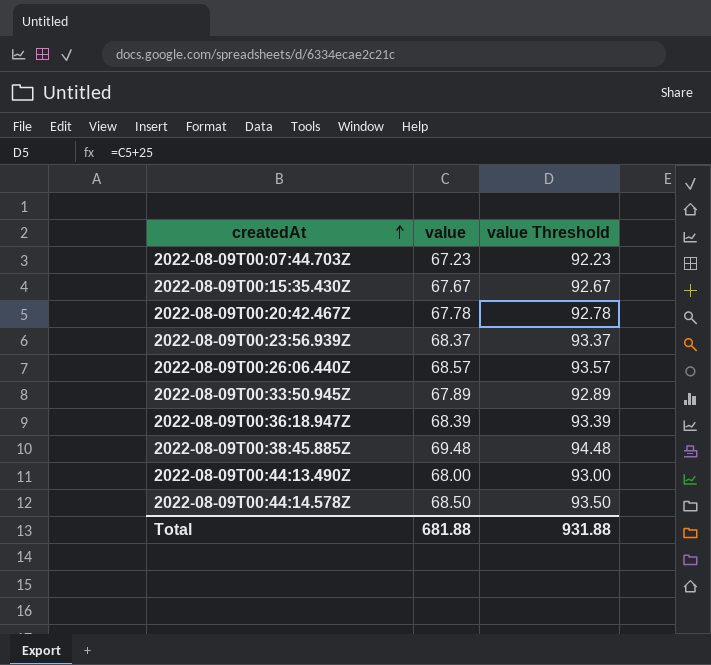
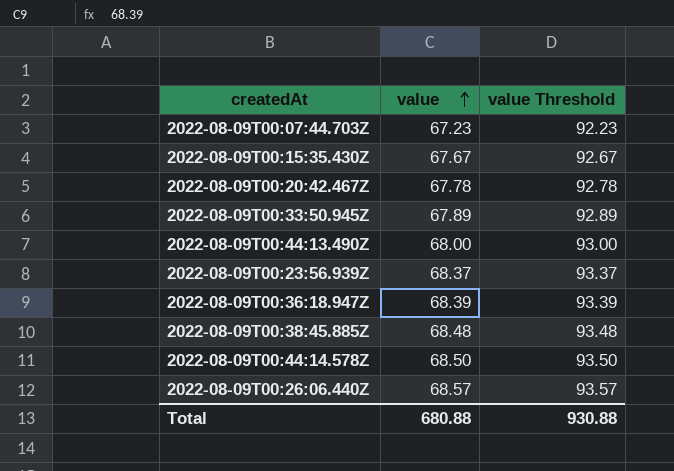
row order: createdAt ascending -> value ascending
2022-08-09T00:38:45.885Z | value: 69.48 -> 68.48
2022-08-09T00:38:45.885Z | value Threshold: 94.48 -> 93.48
Total | value: 681.88 -> 680.88
Total | value Threshold: 931.88 -> 930.88

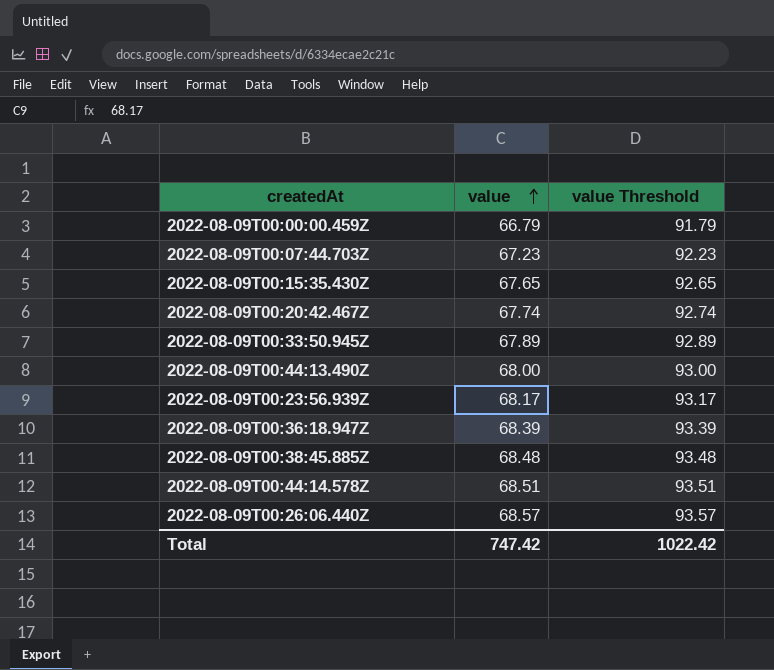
row 2022-08-09T00:00:00.459Z: none -> 66.79 | 91.79
2022-08-09T00:15:35.430Z | value: 67.67 -> 67.65
2022-08-09T00:15:35.430Z | value Threshold: 92.67 -> 92.65
2022-08-09T00:20:42.467Z | value: 67.78 -> 67.74
2022-08-09T00:20:42.467Z | value Threshold: 92.78 -> 92.74
2022-08-09T00:23:56.939Z | value: 68.37 -> 68.17
2022-08-09T00:23:56.939Z | value Threshold: 93.37 -> 93.17
2022-08-09T00:44:14.578Z | value: 68.50 -> 68.51
2022-08-09T00:44:14.578Z | value Threshold: 93.50 -> 93.51
Total | value: 680.88 -> 747.42
Total | value Threshold: 930.88 -> 1022.42

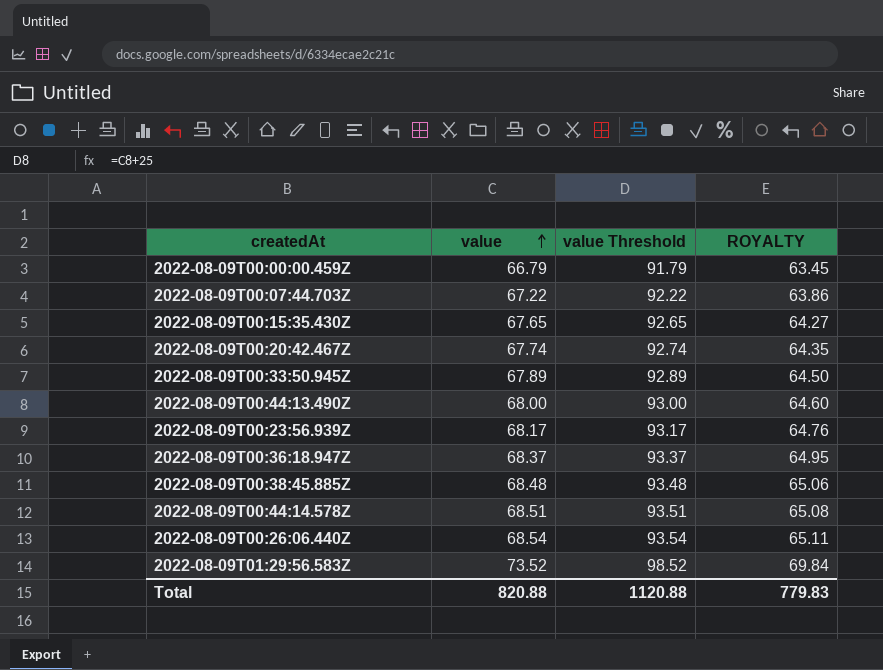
column ROYALTY | formula: none -> [value] * 0.95
2022-08-09T00:07:44.703Z | value: 67.23 -> 67.22
2022-08-09T00:07:44.703Z | value Threshold: 92.23 -> 92.22
2022-08-09T00:36:18.947Z | value: 68.39 -> 68.37
2022-08-09T00:36:18.947Z | value Threshold: 93.39 -> 93.37
2022-08-09T00:26:06.440Z | value: 68.57 -> 68.54
2022-08-09T00:26:06.440Z | value Threshold: 93.57 -> 93.54
row 2022-08-09T01:29:56.583Z: none -> 73.52 | 98.52 | 69.84
Total | value: 747.42 -> 820.88
Total | value Threshold: 1022.42 -> 1120.88

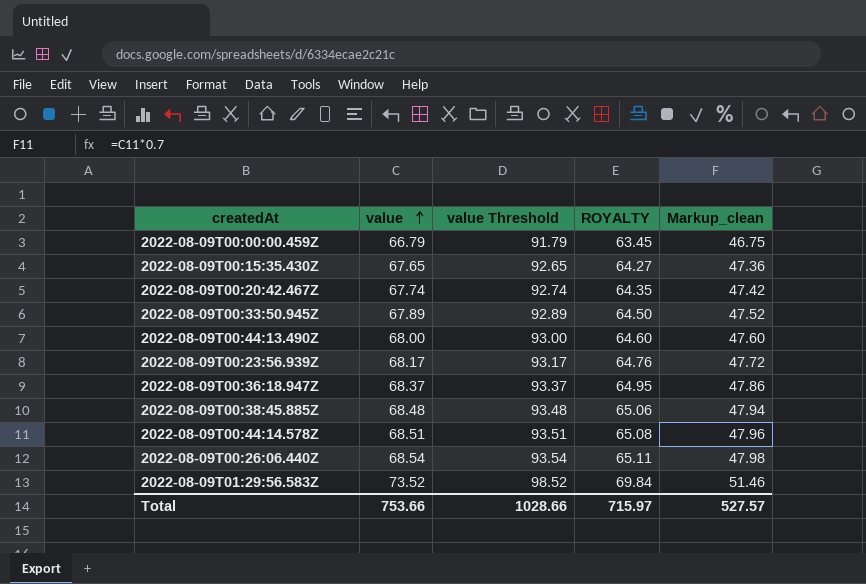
column Markup_clean | formula: none -> [value] * 0.7
row 2022-08-09T00:07:44.703Z: 67.22 | 92.22 | 63.86 -> none
Total | value: 820.88 -> 753.66
Total | value Threshold: 1120.88 -> 1028.66
Total | ROYALTY: 779.83 -> 715.97

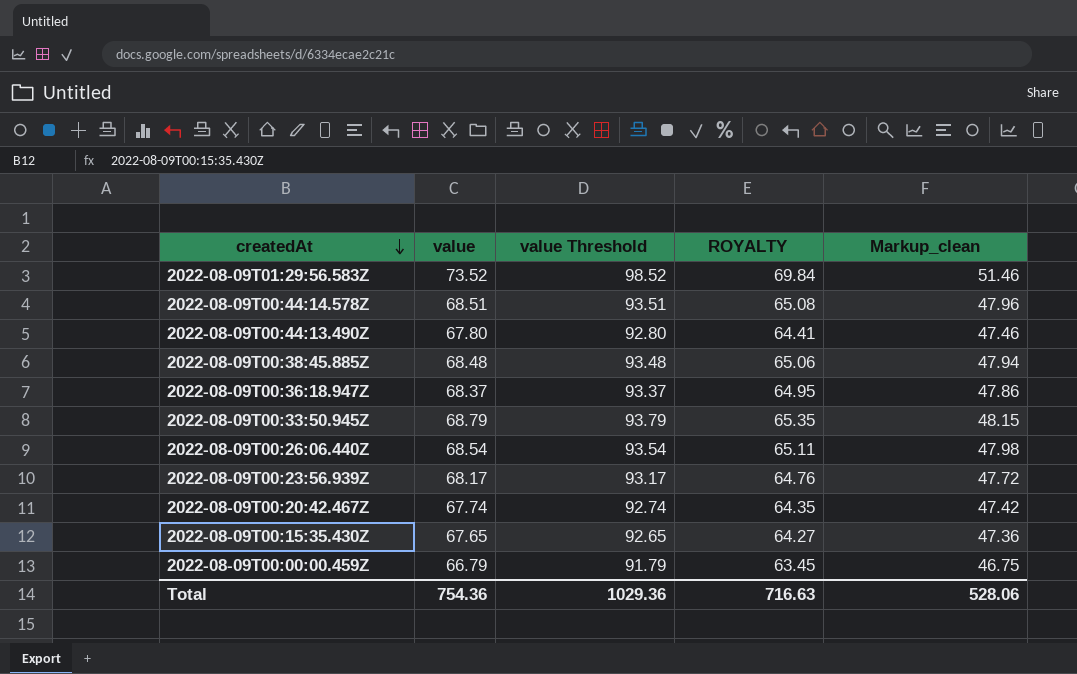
row order: value ascending -> createdAt descending
2022-08-09T00:44:13.490Z | value: 68.00 -> 67.80
2022-08-09T00:44:13.490Z | value Threshold: 93.00 -> 92.80
2022-08-09T00:44:13.490Z | ROYALTY: 64.60 -> 64.41
2022-08-09T00:44:13.490Z | Markup_clean: 47.60 -> 47.46
2022-08-09T00:33:50.945Z | value: 67.89 -> 68.79
2022-08-09T00:33:50.945Z | value Threshold: 92.89 -> 93.79
2022-08-09T00:33:50.945Z | ROYALTY: 64.50 -> 65.35
2022-08-09T00:33:50.945Z | Markup_clean: 47.52 -> 48.15
Total | value: 753.66 -> 754.36
Total | value Threshold: 1028.66 -> 1029.36
Total | ROYALTY: 715.97 -> 716.63
Total | Markup_clean: 527.57 -> 528.06

